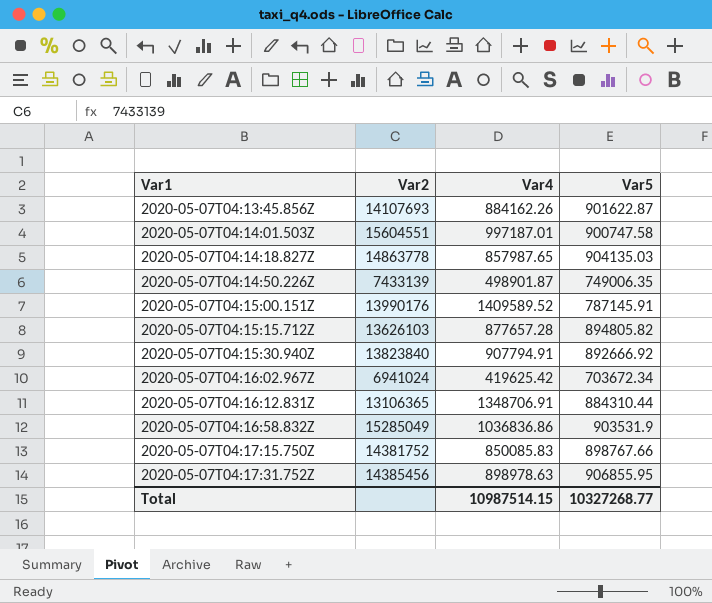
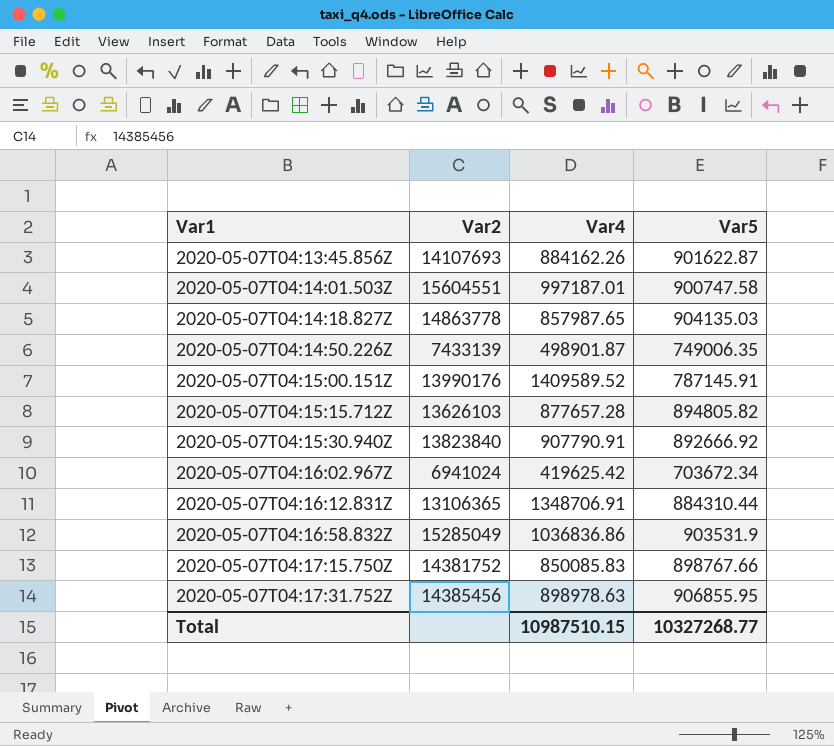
2020-05-07T04:15:30.940Z | Var4: 907794.91 -> 907790.91
Total | Var4: 10987514.15 -> 10987510.15

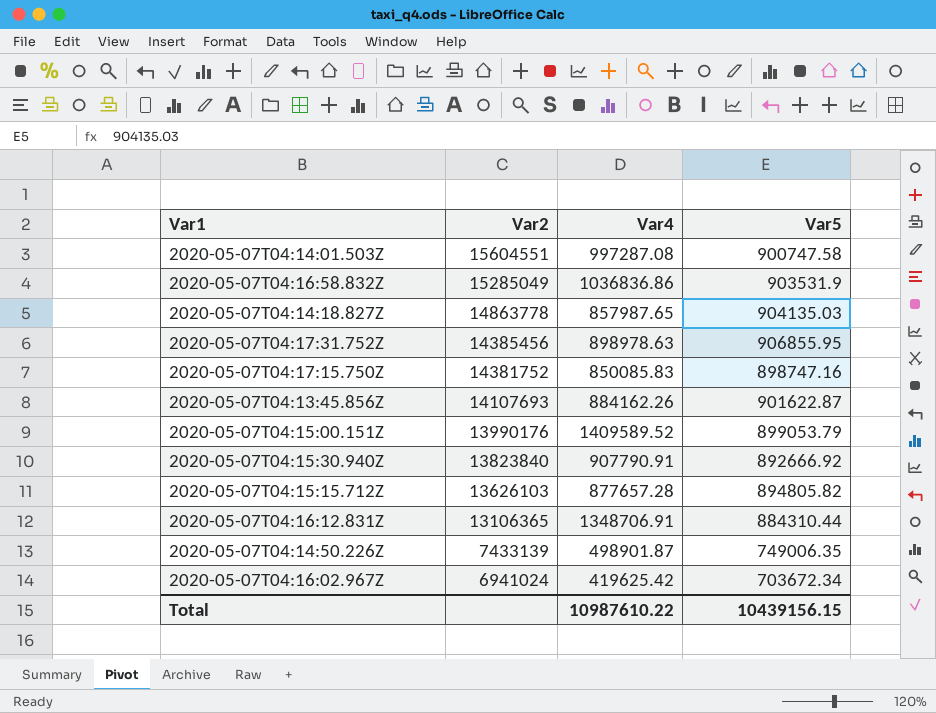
row order: Var1 ascending -> Var2 descending
2020-05-07T04:14:01.503Z | Var4: 997187.01 -> 997287.08
2020-05-07T04:17:15.750Z | Var5: 898767.66 -> 898747.16
2020-05-07T04:15:00.151Z | Var5: 787145.91 -> 899053.79
Total | Var4: 10987510.15 -> 10987610.22
Total | Var5: 10327268.77 -> 10439156.15

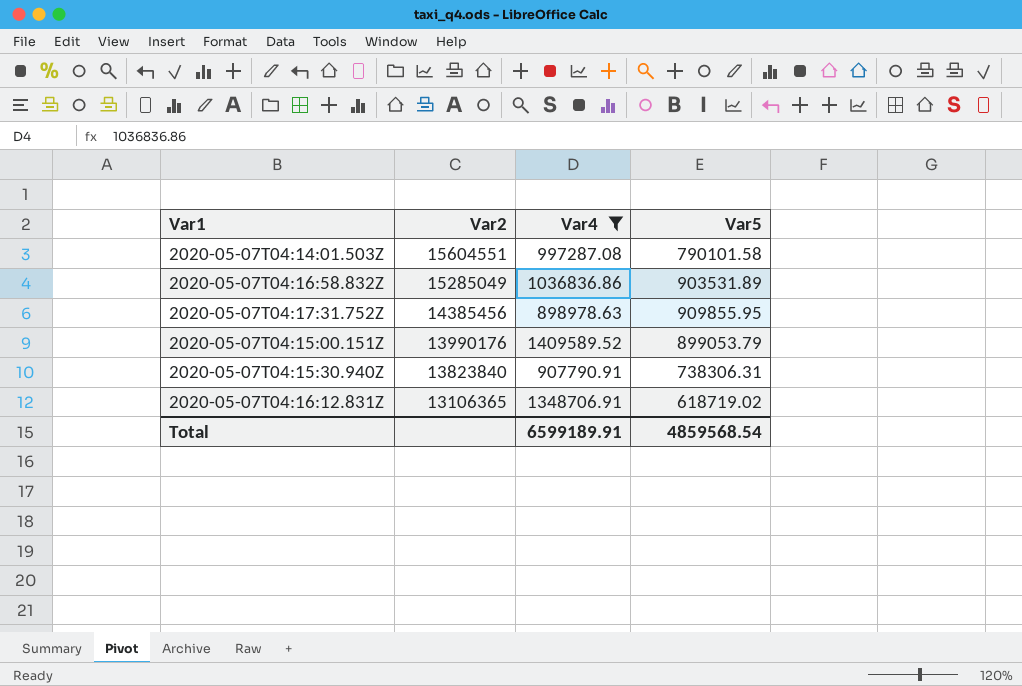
filter: none -> Var4 >= 898978.63
2020-05-07T04:14:01.503Z | Var5: 900747.58 -> 790101.58
2020-05-07T04:16:58.832Z | Var5: 903531.9 -> 903531.89
2020-05-07T04:17:31.752Z | Var5: 906855.95 -> 909855.95
2020-05-07T04:15:30.940Z | Var5: 892666.92 -> 738306.31
2020-05-07T04:16:12.831Z | Var5: 884310.44 -> 618719.02
Total | Var4: 10987610.22 -> 6599189.91
Total | Var5: 10439156.15 -> 4859568.54

